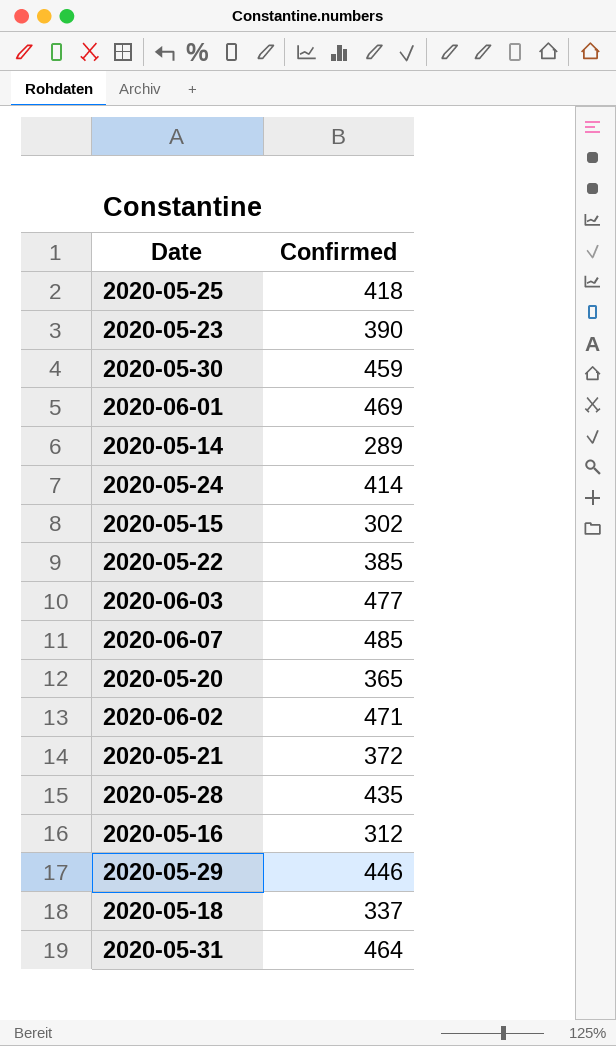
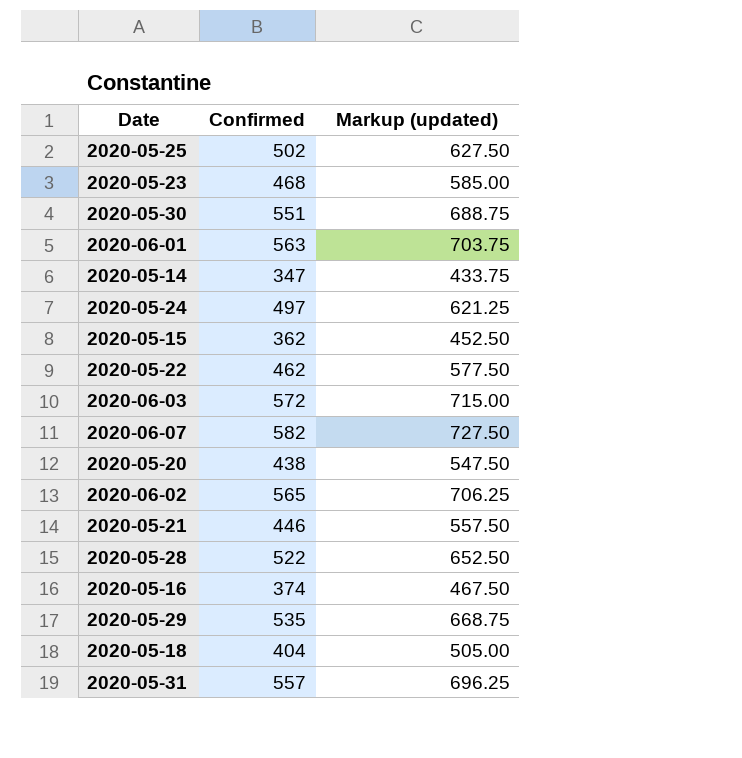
column Markup (updated) | formula: none -> [Confirmed] * 1.25
2020-05-25 | Confirmed: 418 -> 502
2020-05-23 | Confirmed: 390 -> 468
2020-05-30 | Confirmed: 459 -> 551
2020-06-01 | Confirmed: 469 -> 563
2020-05-14 | Confirmed: 289 -> 347
2020-05-24 | Confirmed: 414 -> 497
2020-05-15 | Confirmed: 302 -> 362
2020-05-22 | Confirmed: 385 -> 462
2020-06-03 | Confirmed: 477 -> 572
2020-06-07 | Confirmed: 485 -> 582
2020-05-20 | Confirmed: 365 -> 438
2020-06-02 | Confirmed: 471 -> 565
2020-05-21 | Confirmed: 372 -> 446
2020-05-28 | Confirmed: 435 -> 522
2020-05-16 | Confirmed: 312 -> 374
2020-05-29 | Confirmed: 446 -> 535
2020-05-18 | Confirmed: 337 -> 404
2020-05-31 | Confirmed: 464 -> 557

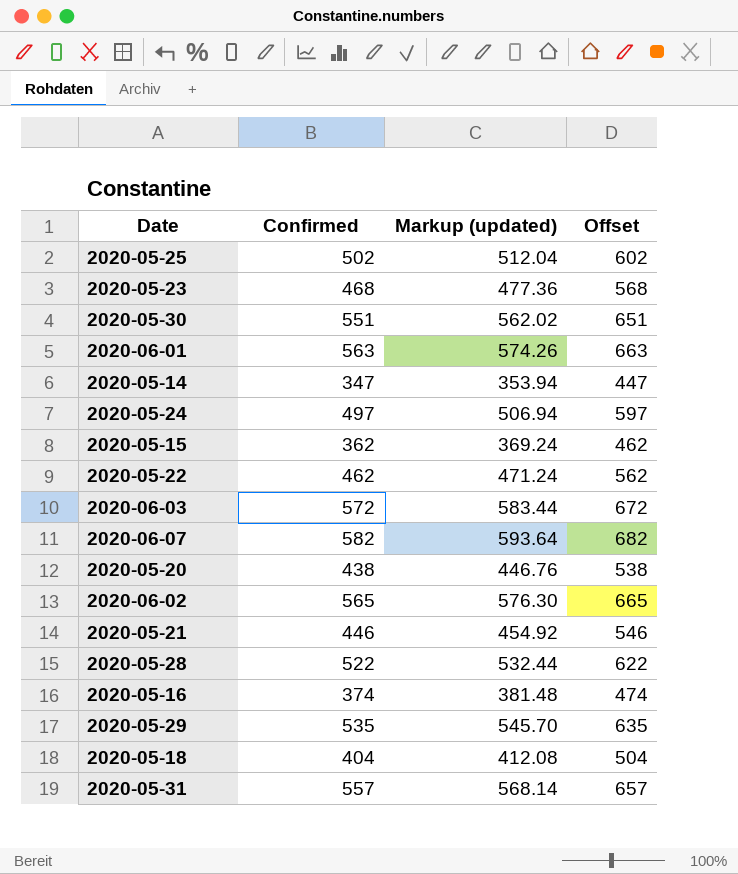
column Markup (updated) | formula: [Confirmed] * 1.25 -> [Confirmed] * 1.02
column Offset | formula: none -> [Confirmed] + 100

